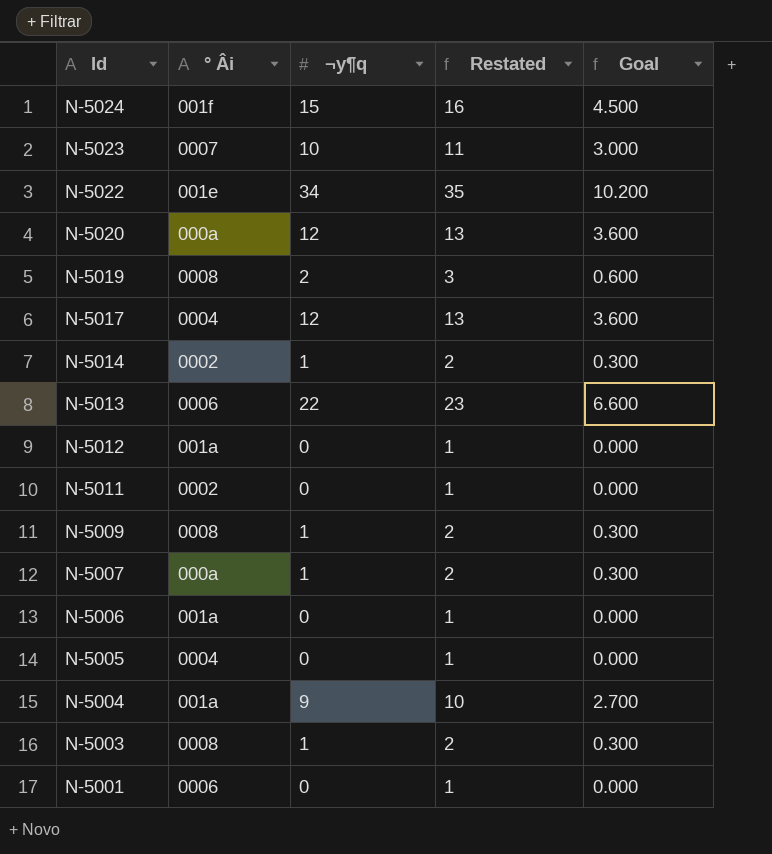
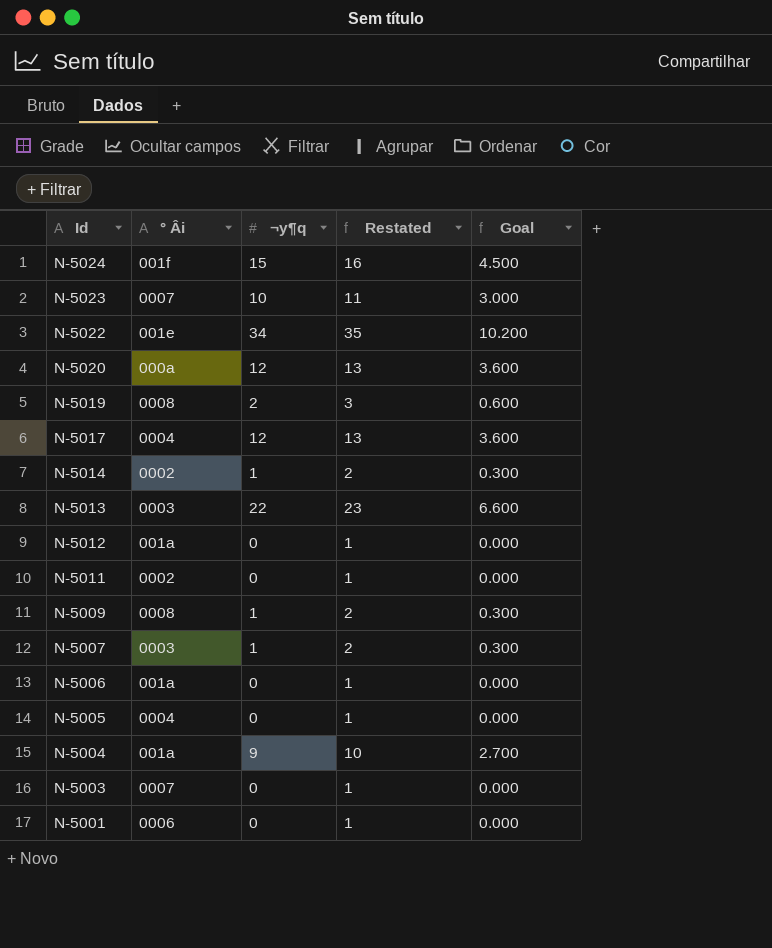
N-5013 | ° Âi: 0006 -> 0003
N-5007 | ° Âi: 000a -> 0003
N-5003 | ° Âi: 0008 -> 0007
N-5003 | ¬y¶q: 1 -> 0
N-5003 | Restated: 2 -> 1
N-5003 | Goal: 0.300 -> 0.000

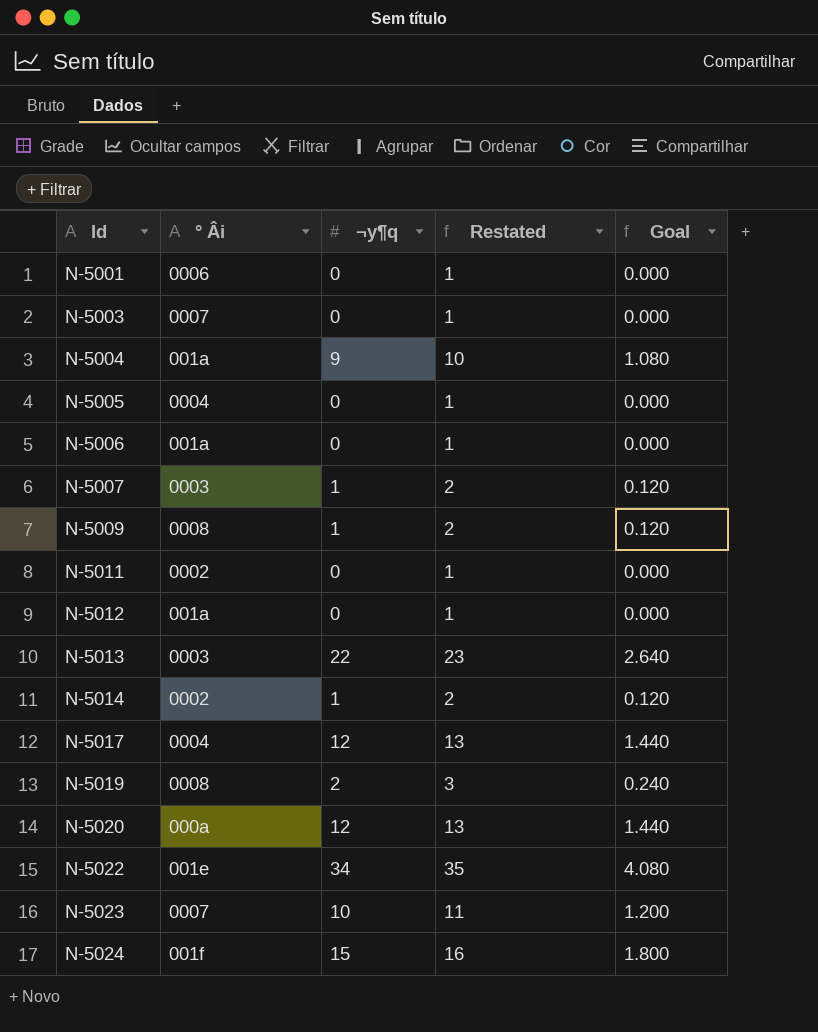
row order: Id descending -> Id ascending
column Goal | formula: [¬y¶q] * 0.3 -> [¬y¶q] * 0.12

